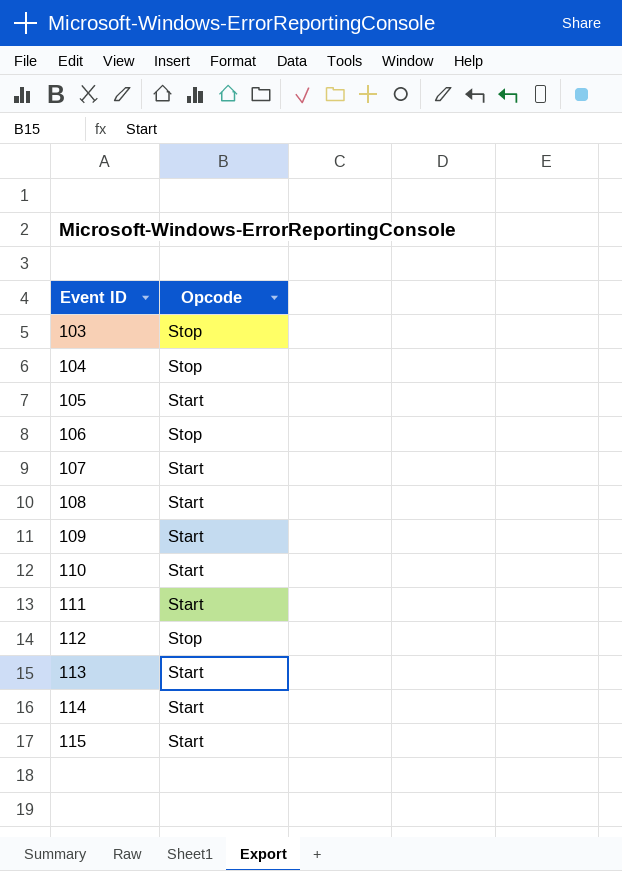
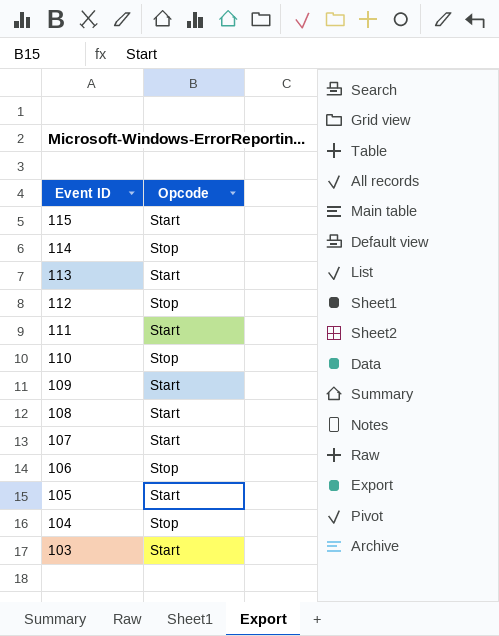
row order: Event ID ascending -> Event ID descending
114 | Opcode: Start -> Stop
110 | Opcode: Start -> Stop
103 | Opcode: Stop -> Start

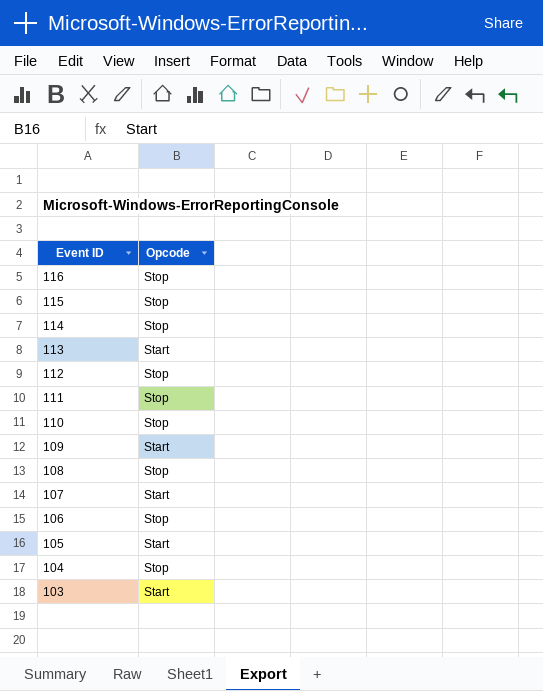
row 116: none -> Stop
115 | Opcode: Start -> Stop
111 | Opcode: Start -> Stop
108 | Opcode: Start -> Stop

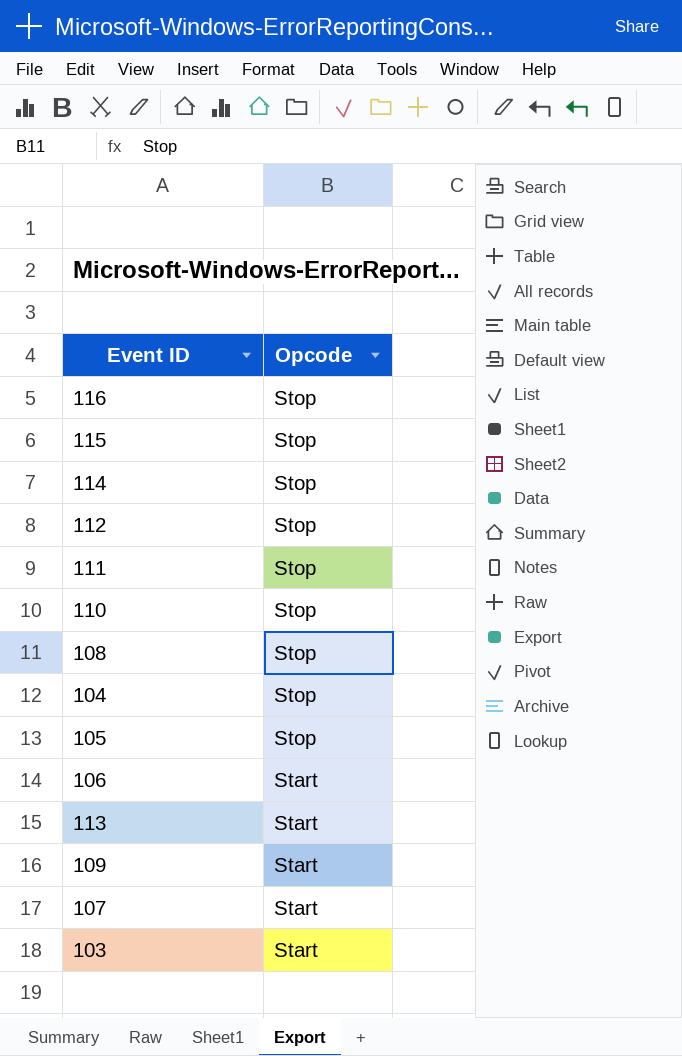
row order: Event ID descending -> Opcode descending
105 | Opcode: Start -> Stop
106 | Opcode: Stop -> Start

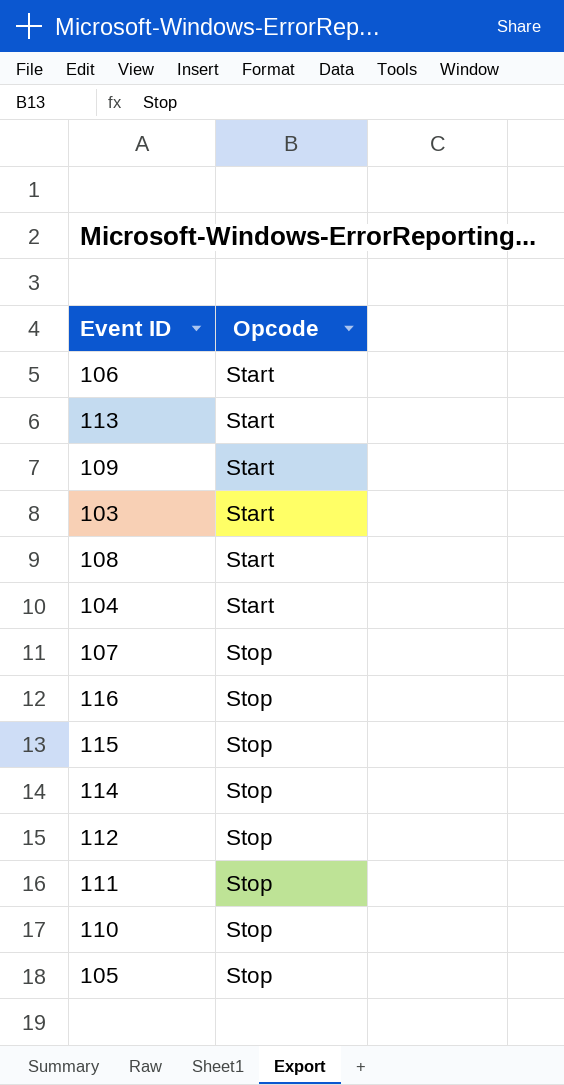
row order: Opcode descending -> Opcode ascending
108 | Opcode: Stop -> Start
104 | Opcode: Stop -> Start
107 | Opcode: Start -> Stop

